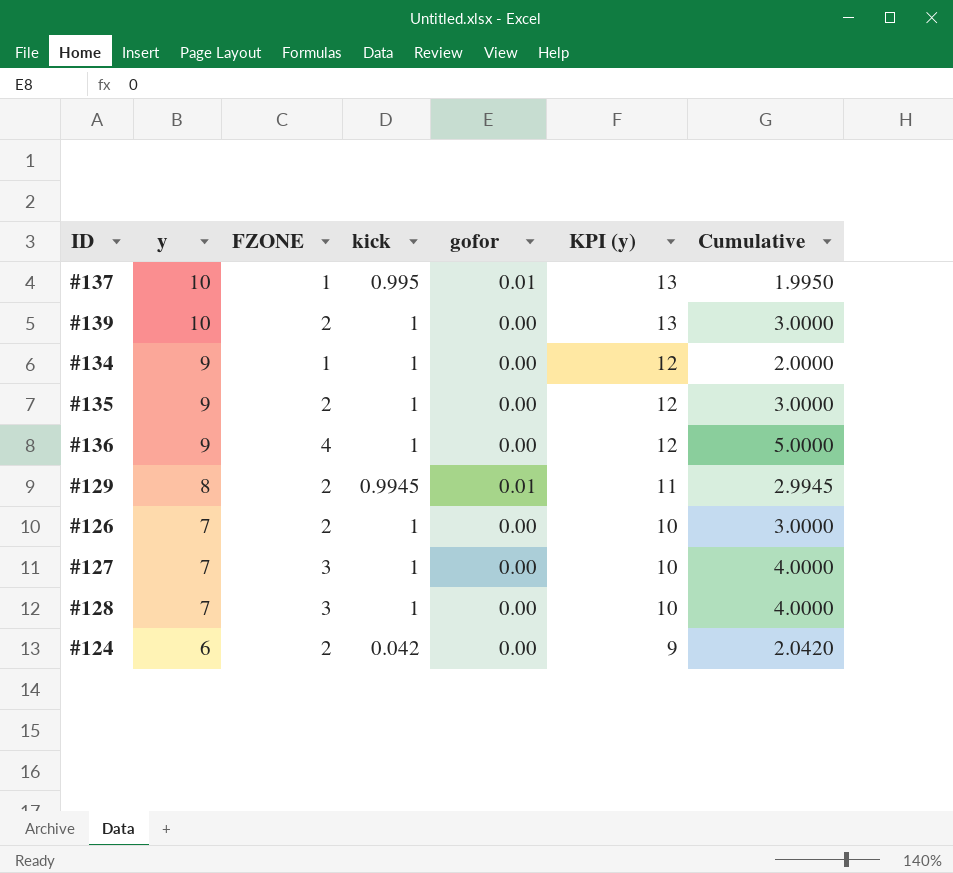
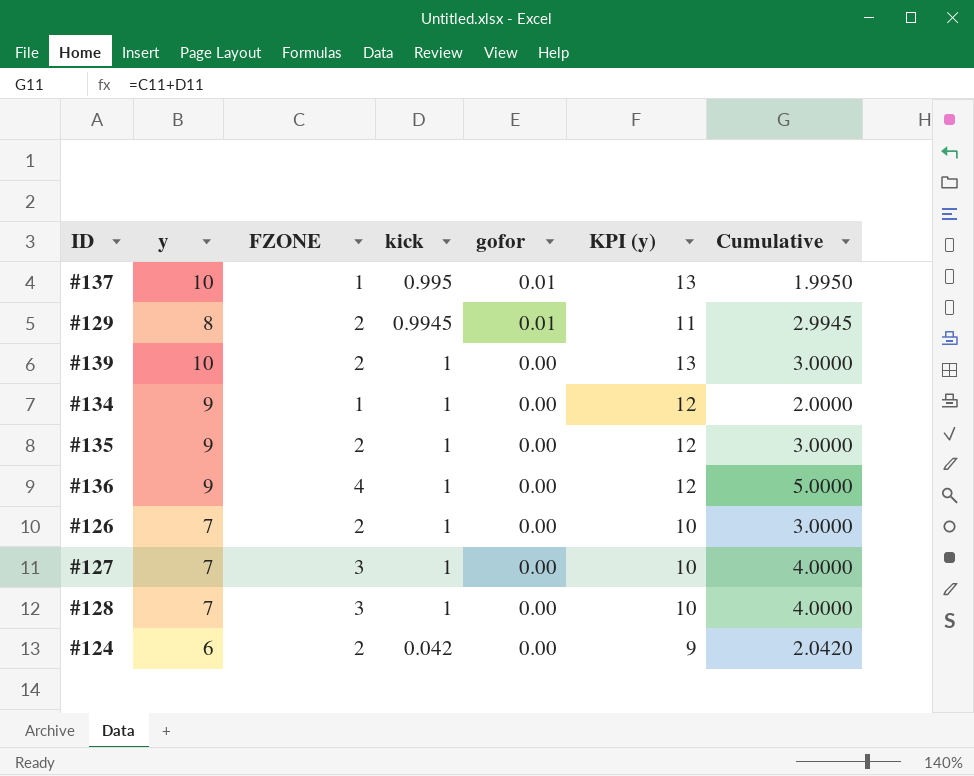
row order: y descending -> gofor descending

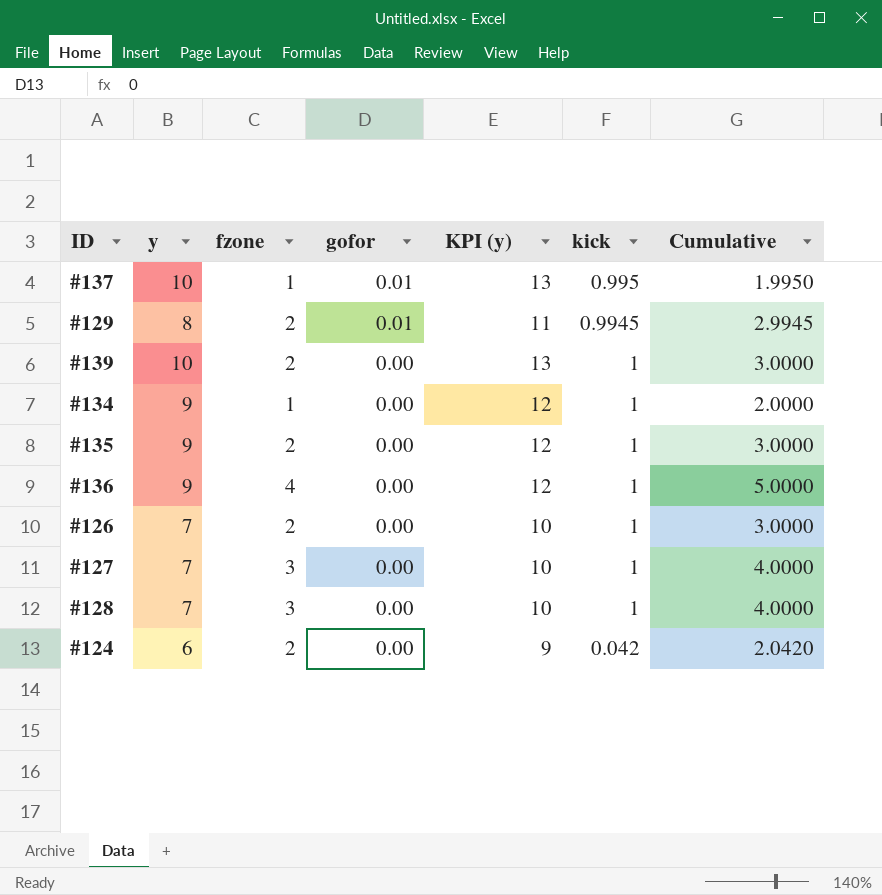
column name: FZONE -> fzone
column kick | position: 4 -> 6

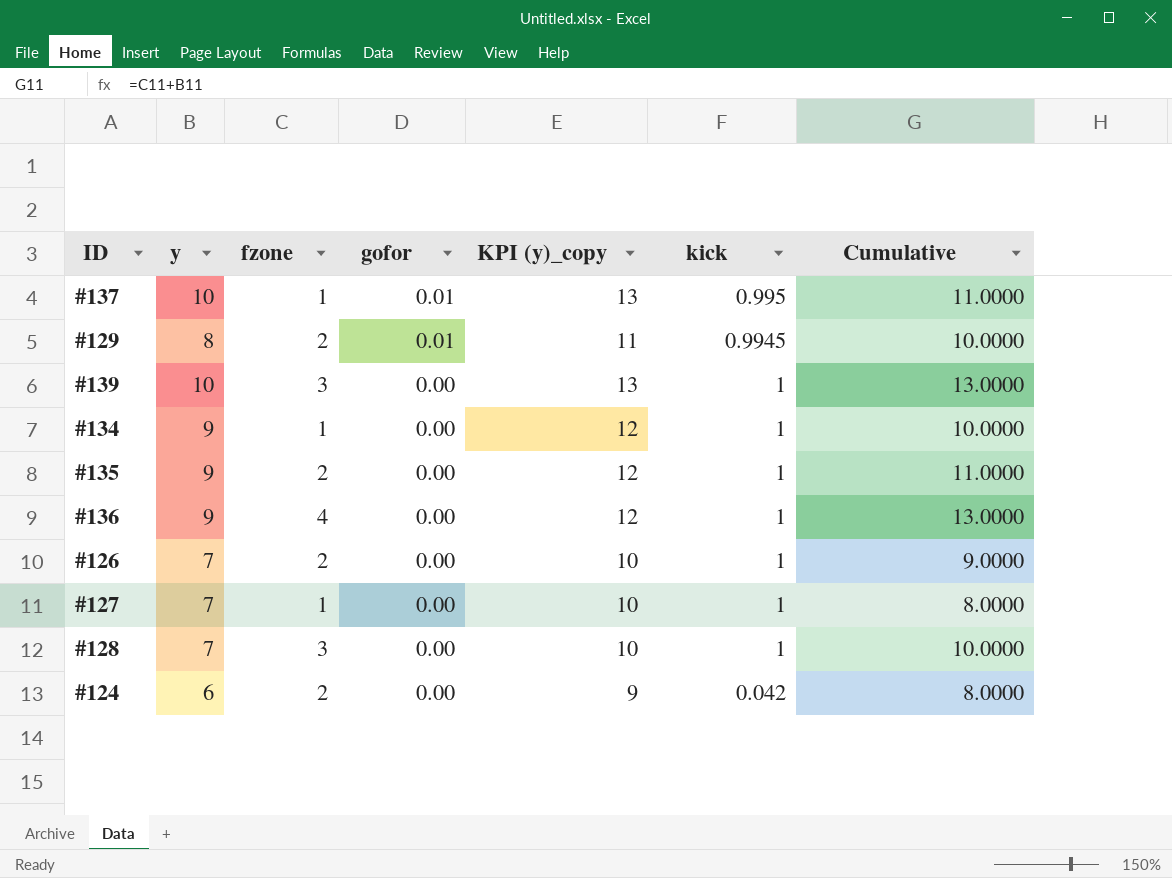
column name: KPI (y) -> KPI (y)_copy
column Cumulative | formula: [fzone] + [kick] -> [y] + [fzone]
#139 | fzone: 2 -> 3
#127 | fzone: 3 -> 1

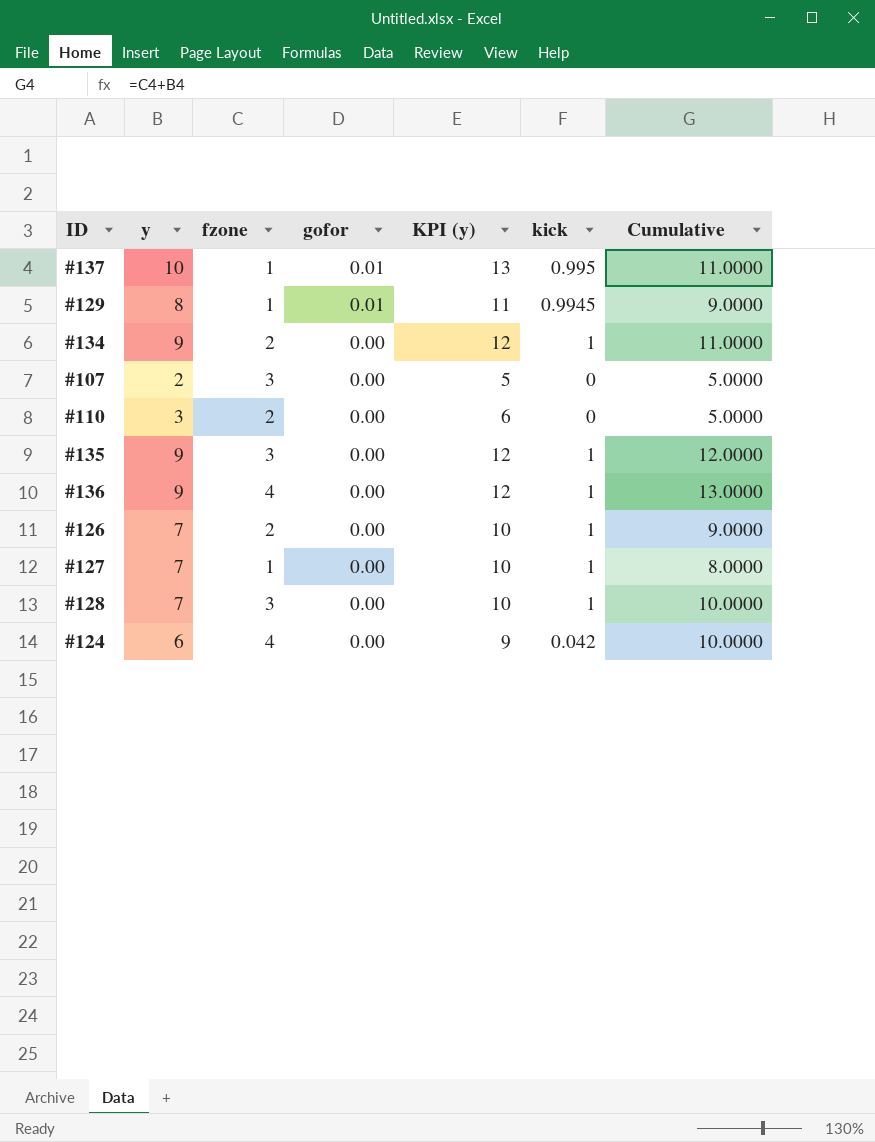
column name: KPI (y)_copy -> KPI (y)
row #139: 10 | 3 | 0.00 | 13 | 1 | 13.0000 -> none
#129 | fzone: 2 -> 1
#129 | Cumulative: 10.0000 -> 9.0000
#134 | fzone: 1 -> 2
#134 | Cumulative: 10.0000 -> 11.0000
row #107: none -> 2 | 3 | 0.00 | 5 | 0 | 5.0000
row #110: none -> 3 | 2 | 0.00 | 6 | 0 | 5.0000
#135 | fzone: 2 -> 3
#135 | Cumulative: 11.0000 -> 12.0000
#124 | fzone: 2 -> 4
#124 | Cumulative: 8.0000 -> 10.0000

